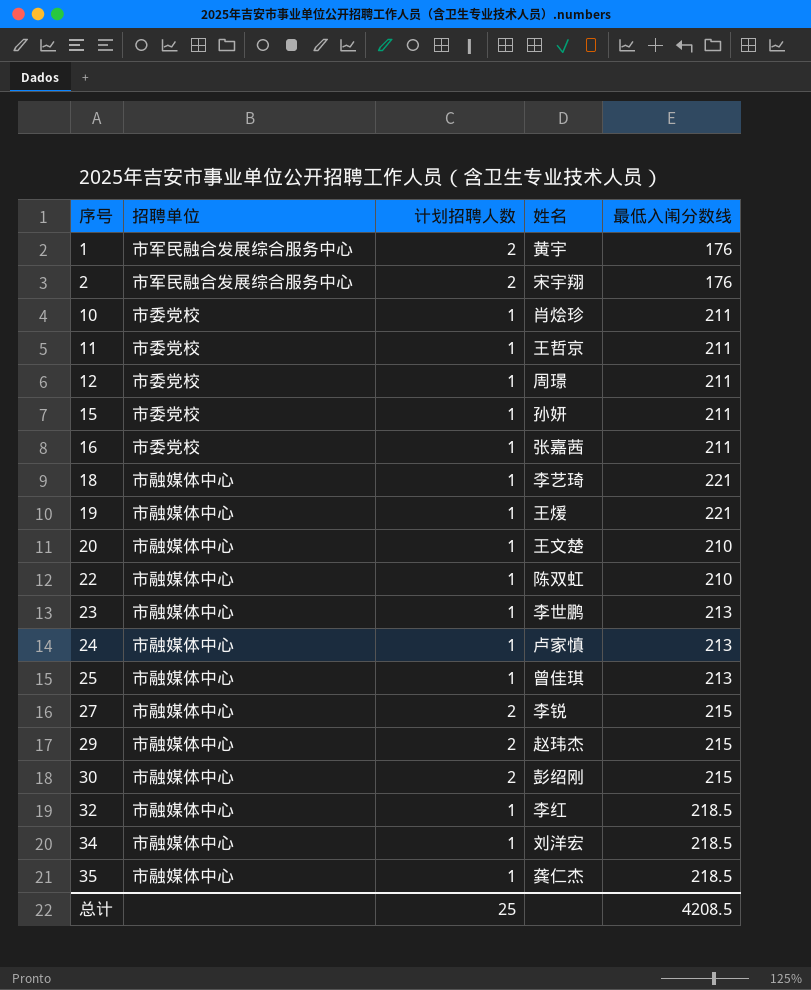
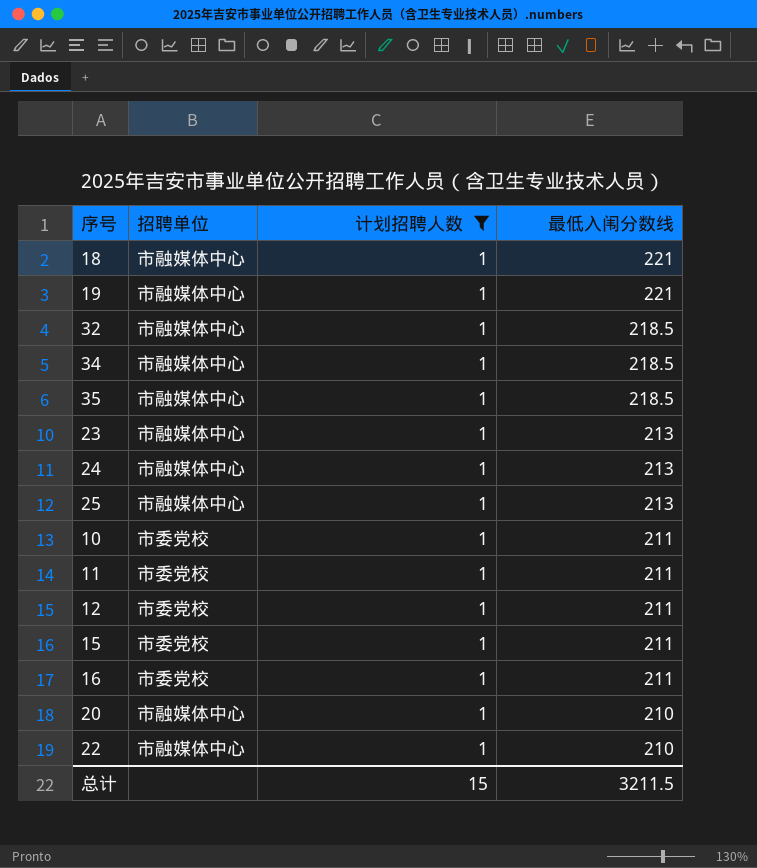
filter: none -> 计划招聘人数 = 1
row order: 序号 ascending -> 最低入闱分数线 descending
column 姓名 | position: 4 -> none
总计 | 计划招聘人数: 25 -> 15
总计 | 最低入闱分数线: 4208.5 -> 3211.5

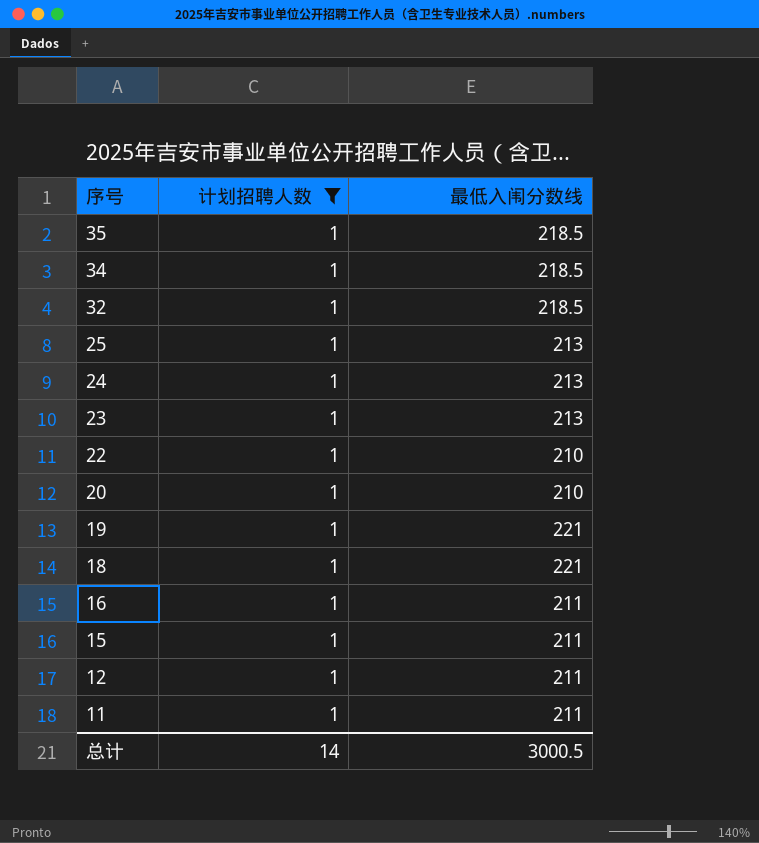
row order: 最低入闱分数线 descending -> 序号 descending
column 招聘单位 | position: 2 -> none
row 10: 市委党校 | 1 | 211 -> none
总计 | 计划招聘人数: 15 -> 14
总计 | 最低入闱分数线: 3211.5 -> 3000.5

